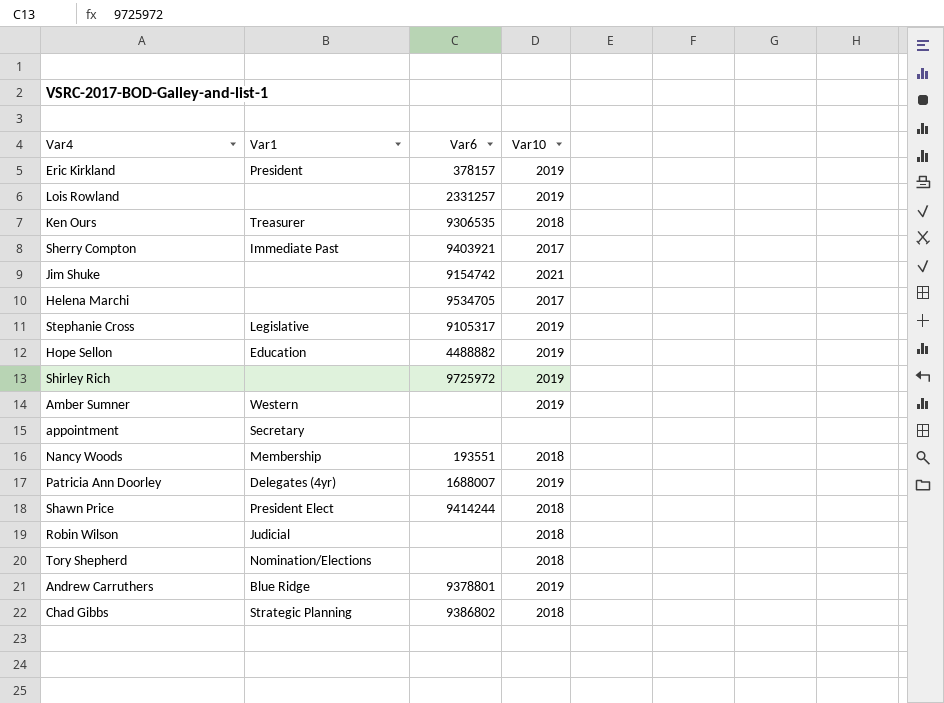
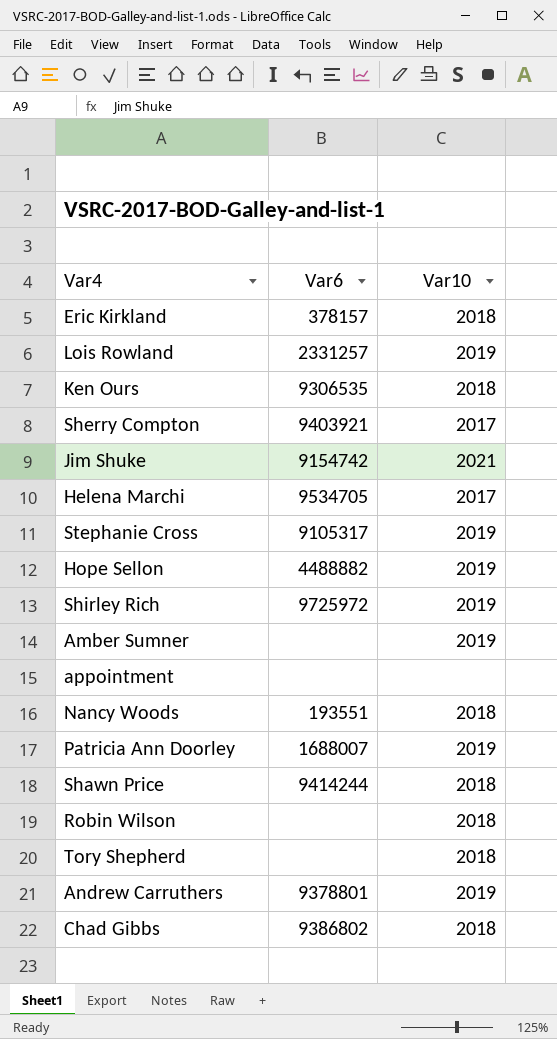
column Var1 | position: 2 -> none
Eric Kirkland | Var10: 2019 -> 2018

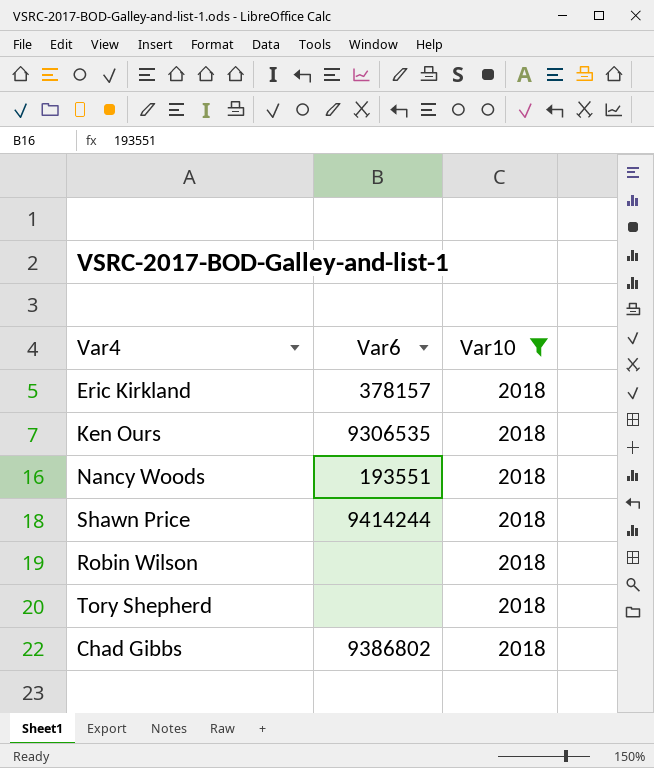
filter: none -> Var10 = 2018

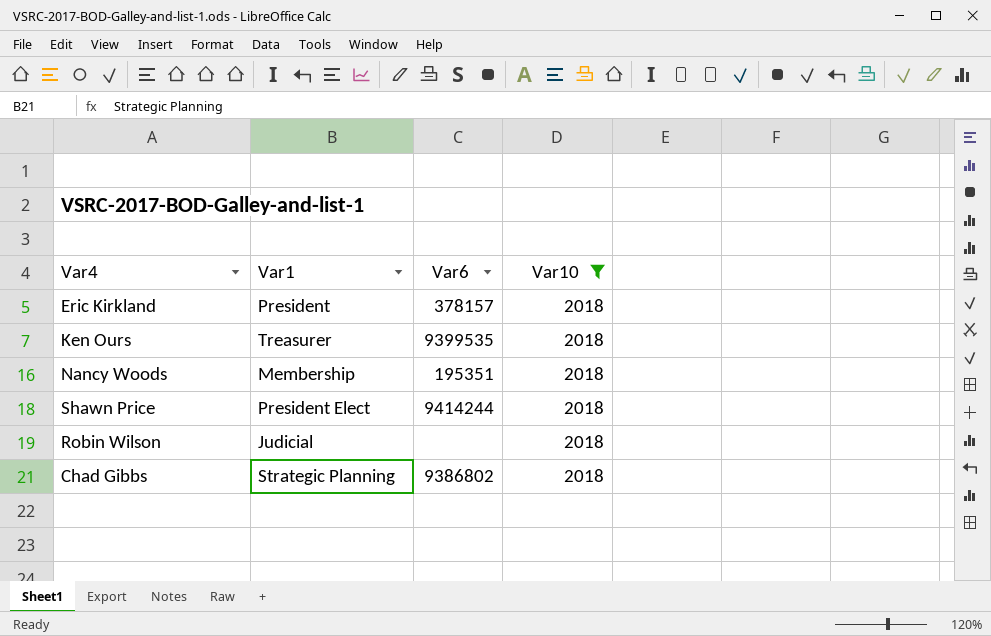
column Var1 | position: none -> 2
row Tory Shepherd: none | 2018 -> none
Ken Ours | Var6: 9306535 -> 9399535
Nancy Woods | Var6: 193551 -> 195351

